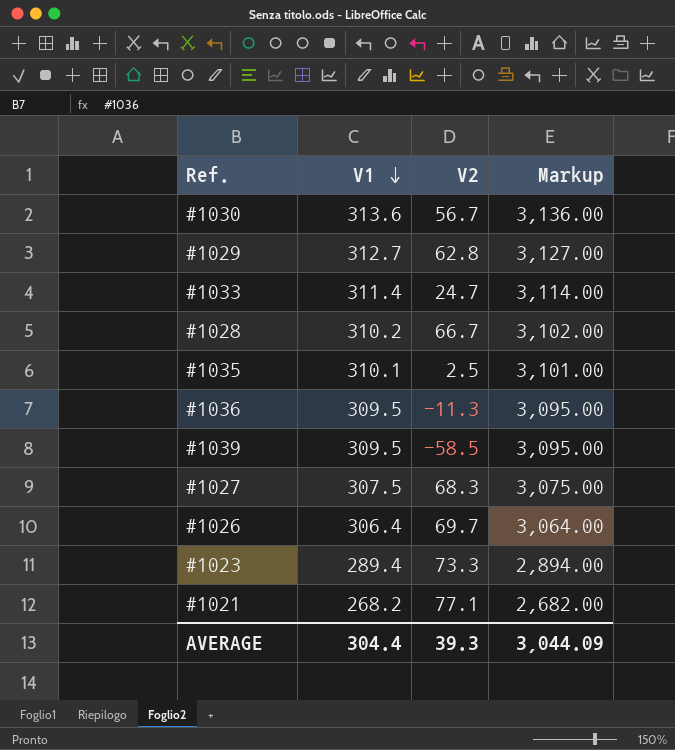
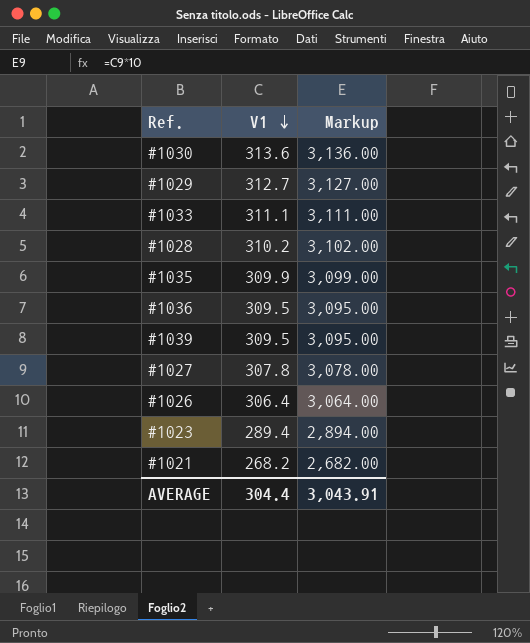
column V2 | position: 3 -> none
#1033 | V1: 311.4 -> 311.1
#1033 | Markup: 3,114.00 -> 3,111.00
#1035 | V1: 310.1 -> 309.9
#1035 | Markup: 3,101.00 -> 3,099.00
#1027 | V1: 307.5 -> 307.8
#1027 | Markup: 3,075.00 -> 3,078.00
AVERAGE | Markup: 3,044.09 -> 3,043.91

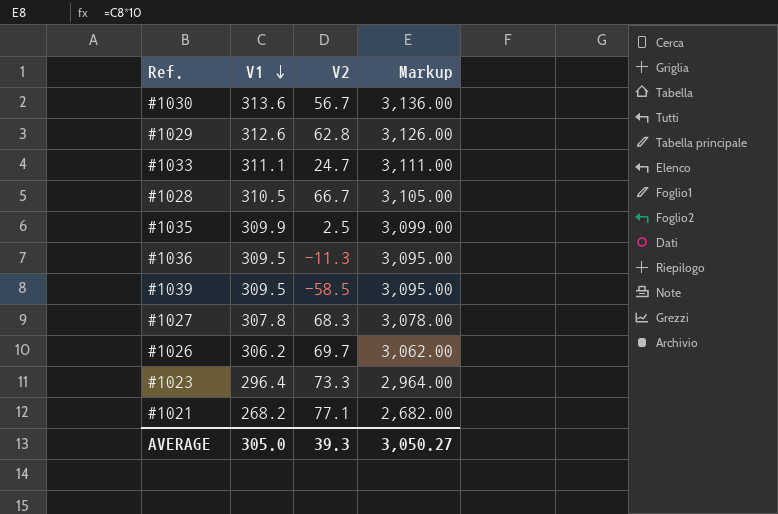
column V2 | position: none -> 3
#1029 | V1: 312.7 -> 312.6
#1029 | Markup: 3,127.00 -> 3,126.00
#1028 | V1: 310.2 -> 310.5
#1028 | Markup: 3,102.00 -> 3,105.00
#1026 | V1: 306.4 -> 306.2
#1026 | Markup: 3,064.00 -> 3,062.00
#1023 | V1: 289.4 -> 296.4
#1023 | Markup: 2,894.00 -> 2,964.00
AVERAGE | V1: 304.4 -> 305.0
AVERAGE | Markup: 3,043.91 -> 3,050.27

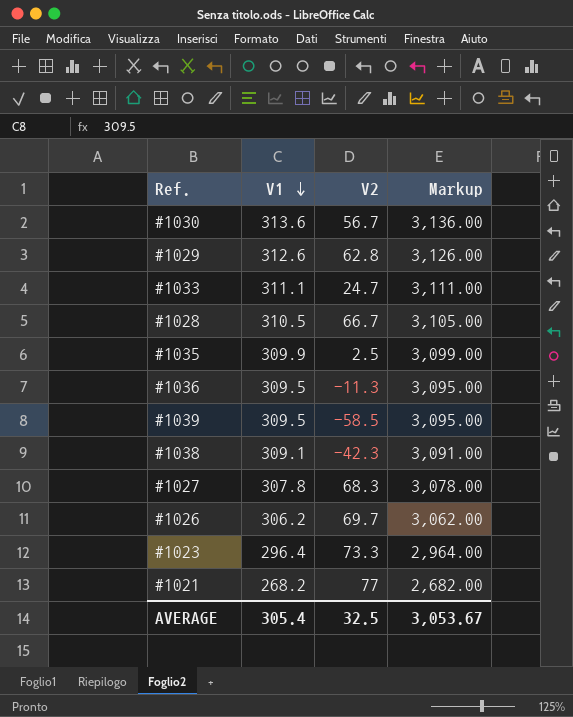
row #1038: none -> 309.1 | -42.3 | 3,091.00
#1021 | V2: 77.1 -> 77
AVERAGE | V1: 305.0 -> 305.4
AVERAGE | V2: 39.3 -> 32.5
AVERAGE | Markup: 3,050.27 -> 3,053.67

